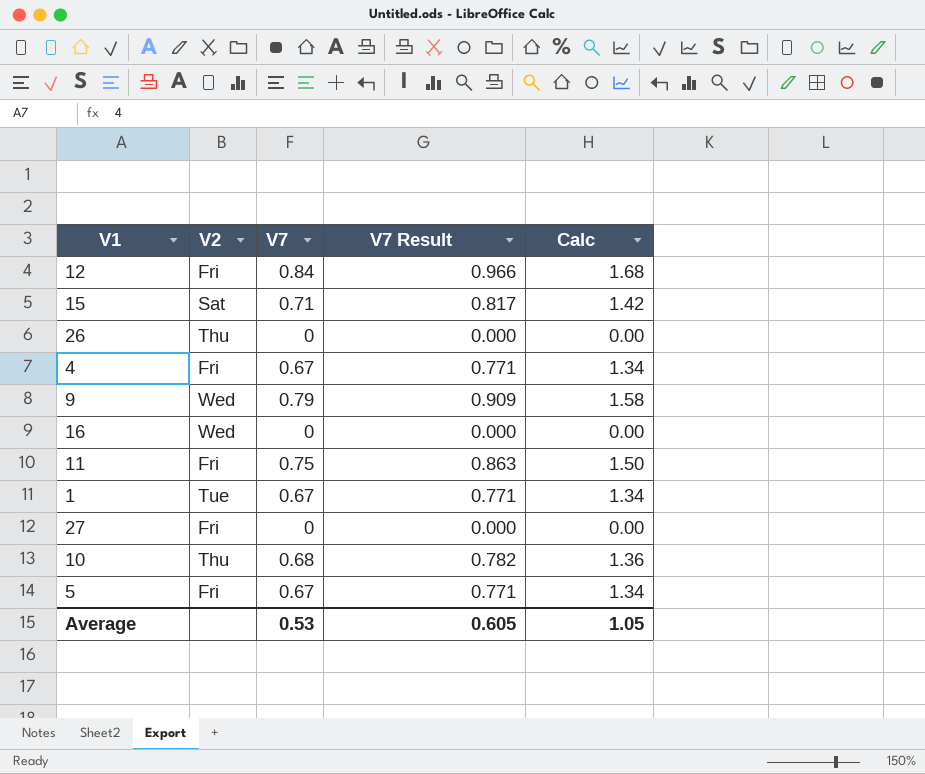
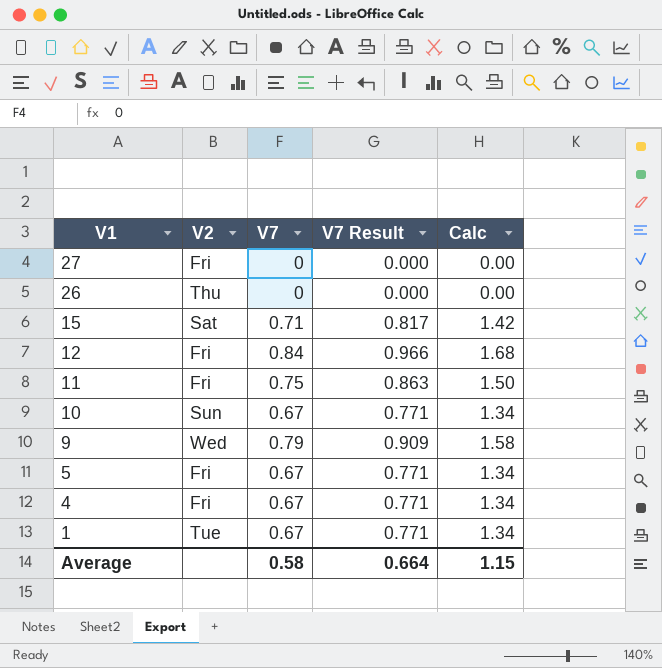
row order: none -> V1 descending
row 16: Wed | 0 | 0.000 | 0.00 -> none
10 | V2: Thu -> Sun
10 | V7: 0.68 -> 0.67
10 | V7 Result: 0.782 -> 0.771
10 | Calc: 1.36 -> 1.34
Average | V7: 0.53 -> 0.58
Average | V7 Result: 0.605 -> 0.664
Average | Calc: 1.05 -> 1.15

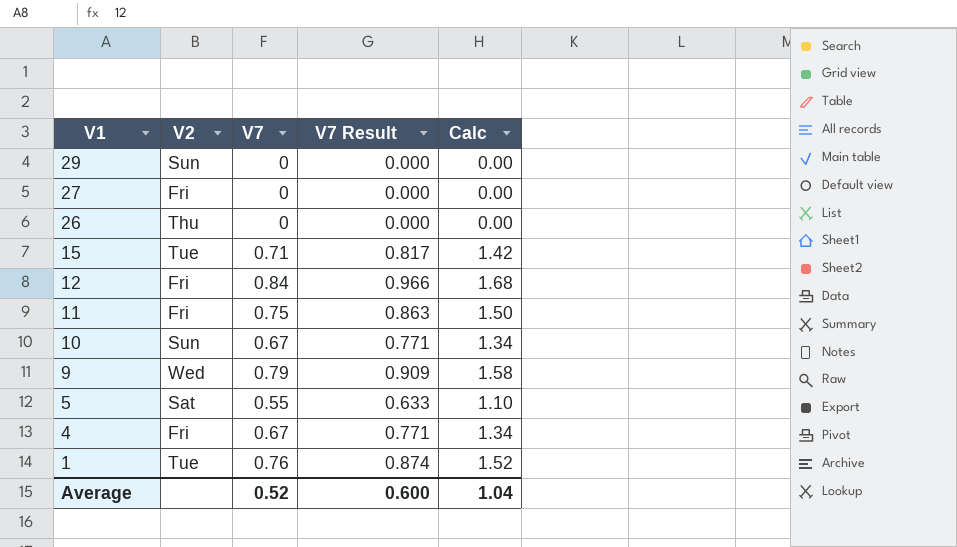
row 29: none -> Sun | 0 | 0.000 | 0.00
15 | V2: Sat -> Tue
5 | V2: Fri -> Sat
5 | V7: 0.67 -> 0.55
5 | V7 Result: 0.771 -> 0.633
5 | Calc: 1.34 -> 1.10
1 | V7: 0.67 -> 0.76
1 | V7 Result: 0.771 -> 0.874
1 | Calc: 1.34 -> 1.52
Average | V7: 0.58 -> 0.52
Average | V7 Result: 0.664 -> 0.600
Average | Calc: 1.15 -> 1.04

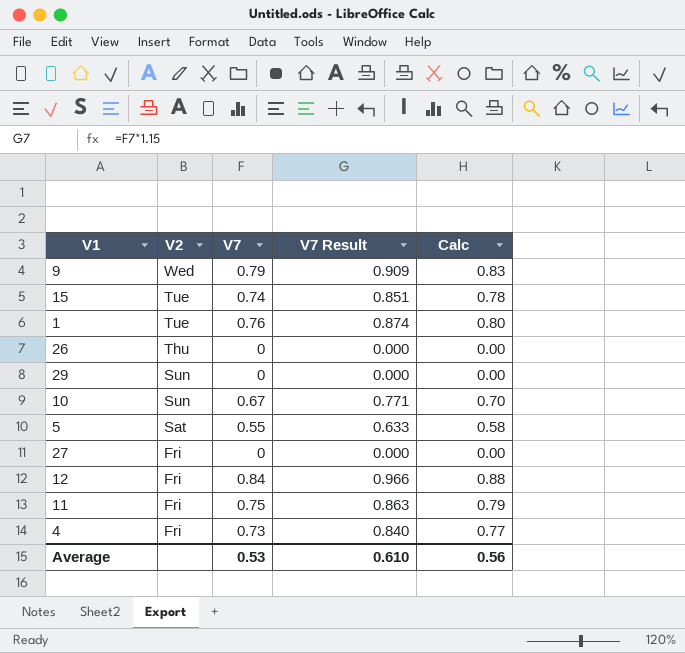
row order: V1 descending -> V2 descending
column Calc | formula: [V7] * 2 -> [V7] * 1.05
15 | V7: 0.71 -> 0.74
15 | V7 Result: 0.817 -> 0.851
4 | V7: 0.67 -> 0.73
4 | V7 Result: 0.771 -> 0.840
Average | V7: 0.52 -> 0.53
Average | V7 Result: 0.600 -> 0.610
Average | Calc: 1.04 -> 0.56

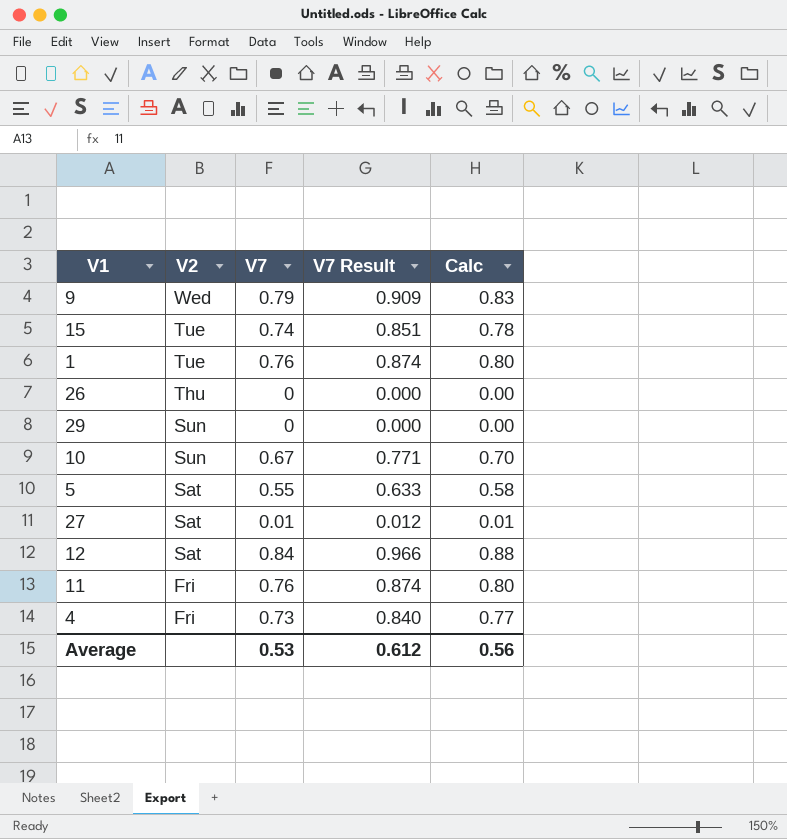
27 | V2: Fri -> Sat
27 | V7: 0 -> 0.01
27 | V7 Result: 0.000 -> 0.012
27 | Calc: 0.00 -> 0.01
12 | V2: Fri -> Sat
11 | V7: 0.75 -> 0.76
11 | V7 Result: 0.863 -> 0.874
11 | Calc: 0.79 -> 0.80
Average | V7 Result: 0.610 -> 0.612

